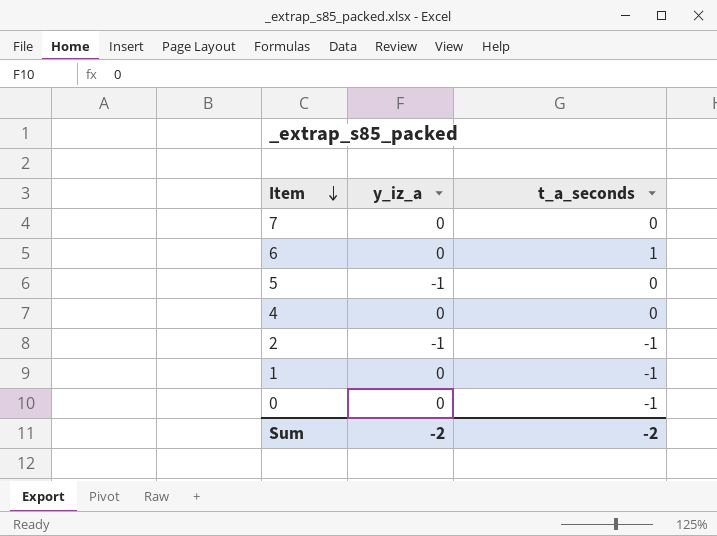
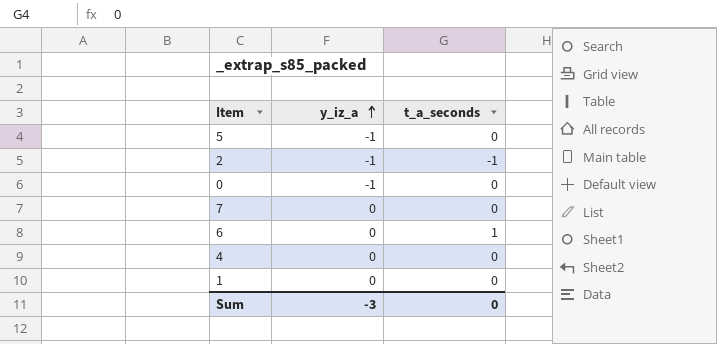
row order: Item descending -> y_iz_a ascending
0 | y_iz_a: 0 -> -1
0 | t_a_seconds: -1 -> 0
1 | t_a_seconds: -1 -> 0
Sum | y_iz_a: -2 -> -3
Sum | t_a_seconds: -2 -> 0

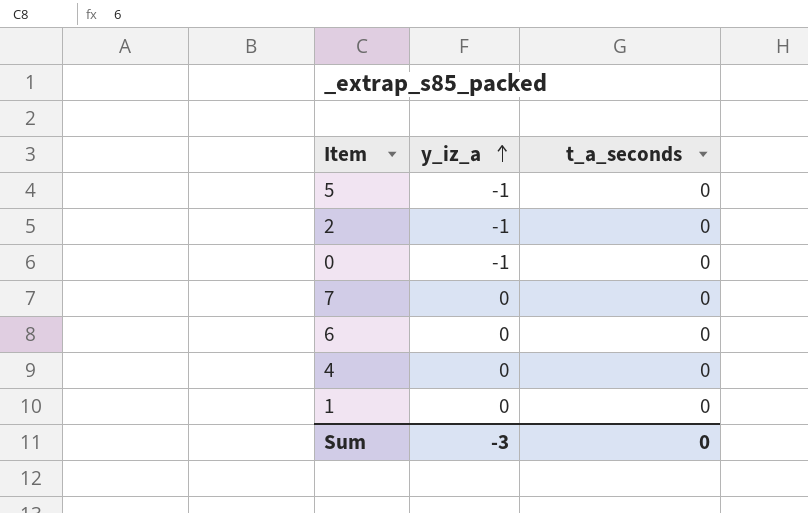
2 | t_a_seconds: -1 -> 0
6 | t_a_seconds: 1 -> 0

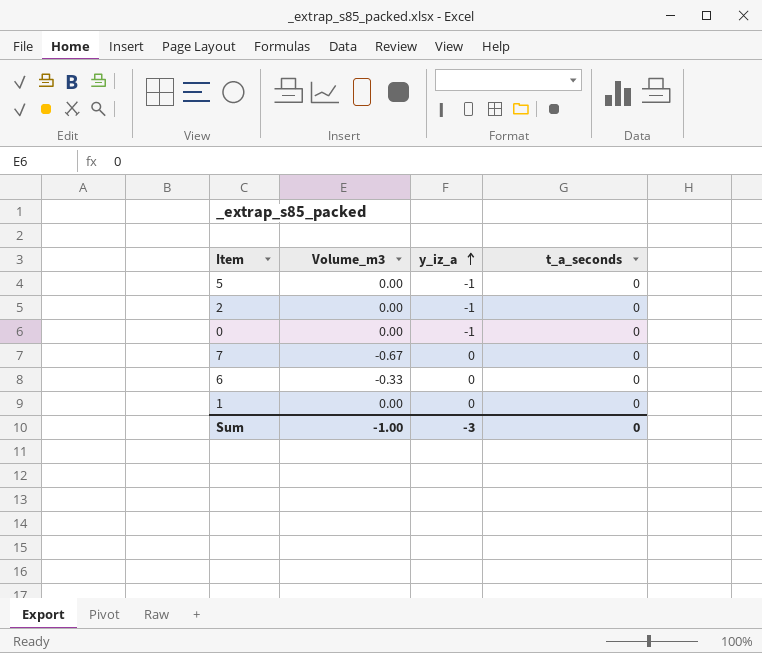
column Volume_m3 | position: none -> 2
row 4: 0 | 0 -> none

